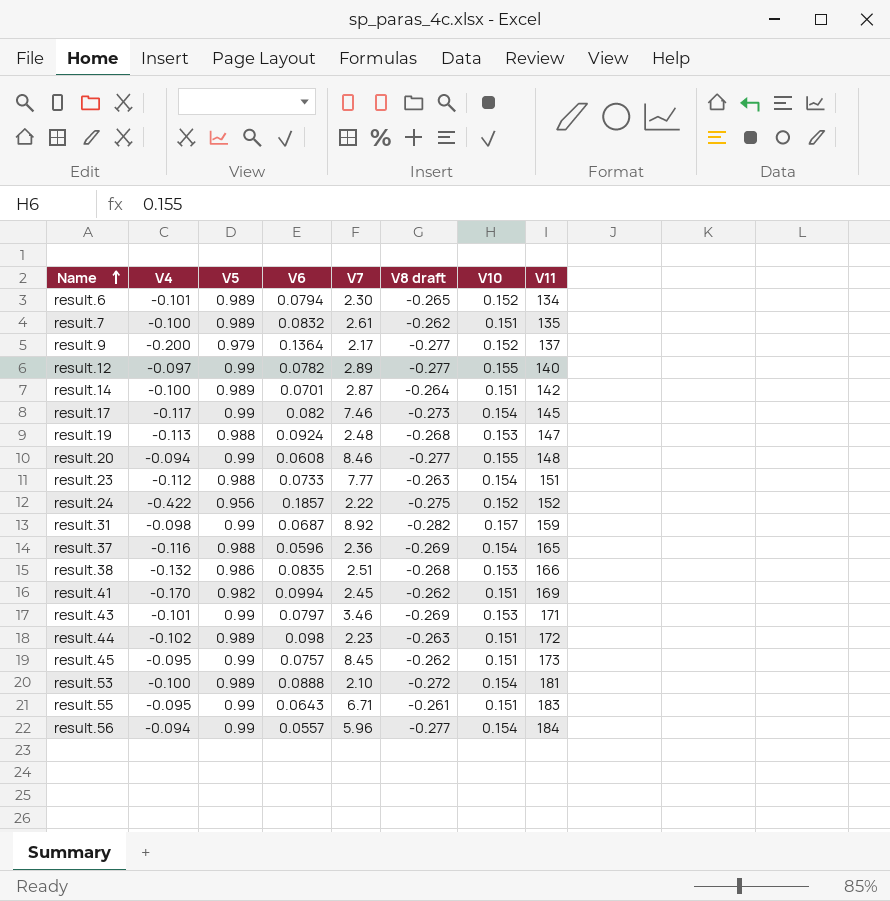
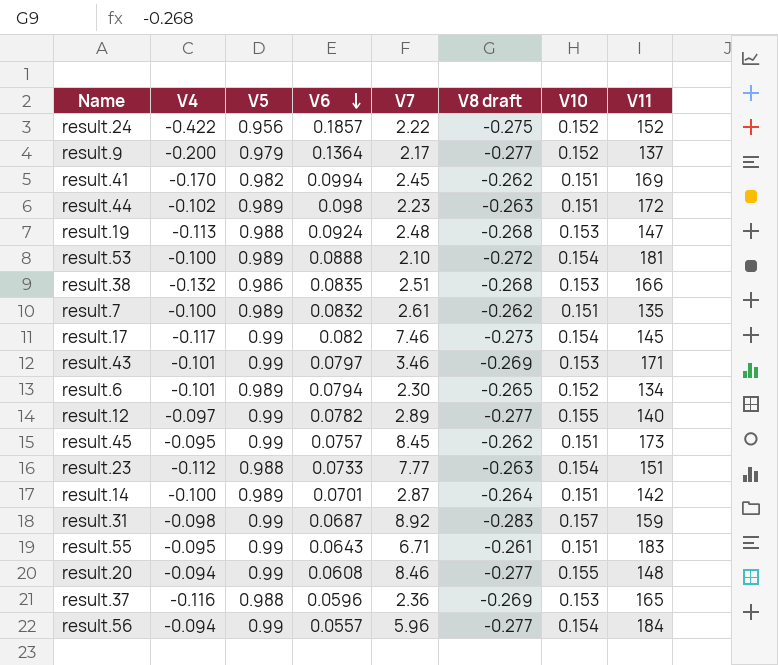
row order: Name ascending -> V6 descending
result.31 | V8 draft: -0.282 -> -0.283
result.37 | V10: 0.154 -> 0.153

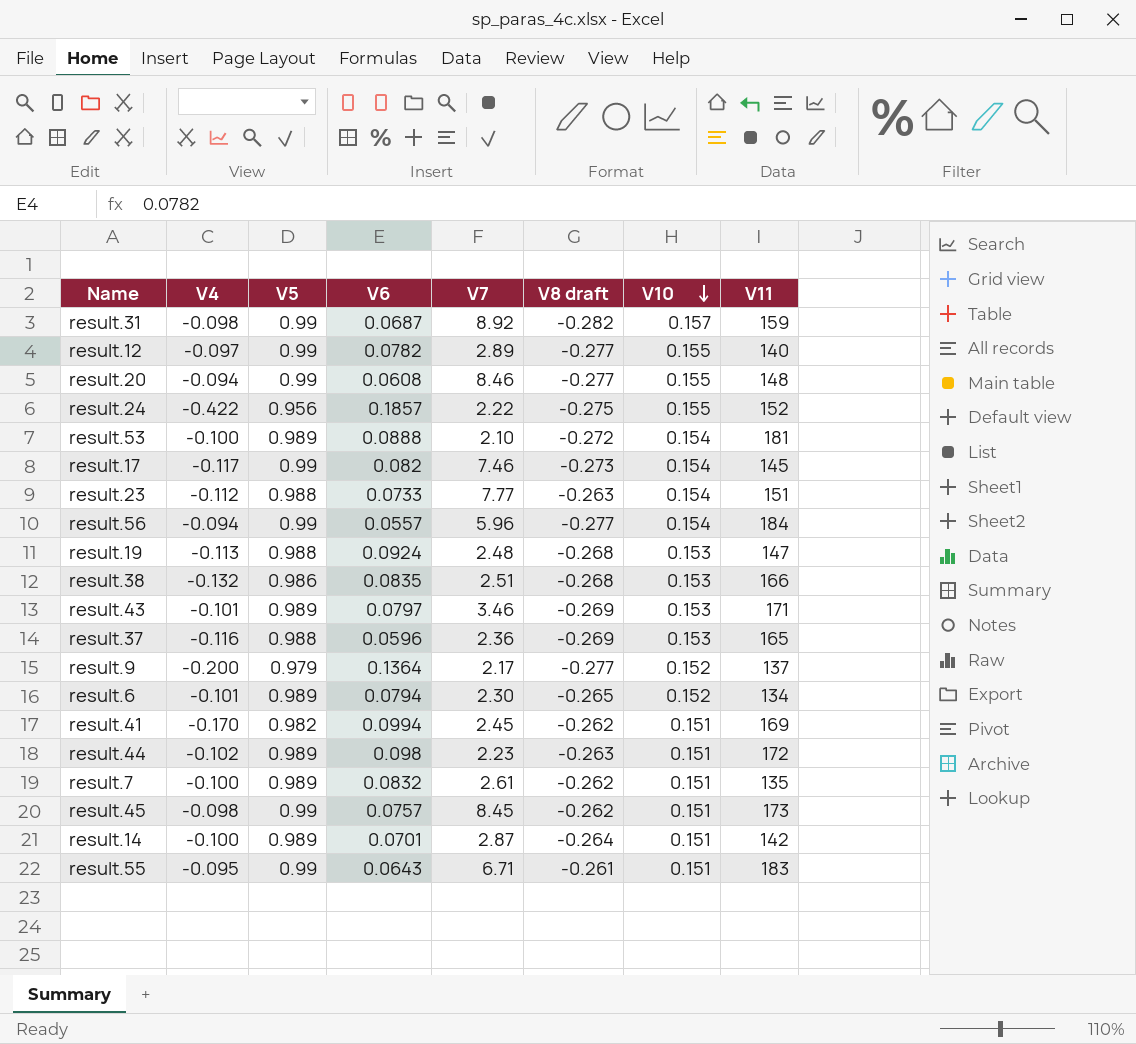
row order: V6 descending -> V10 descending
result.31 | V8 draft: -0.283 -> -0.282
result.24 | V10: 0.152 -> 0.155
result.43 | V5: 0.99 -> 0.989
result.45 | V4: -0.095 -> -0.098

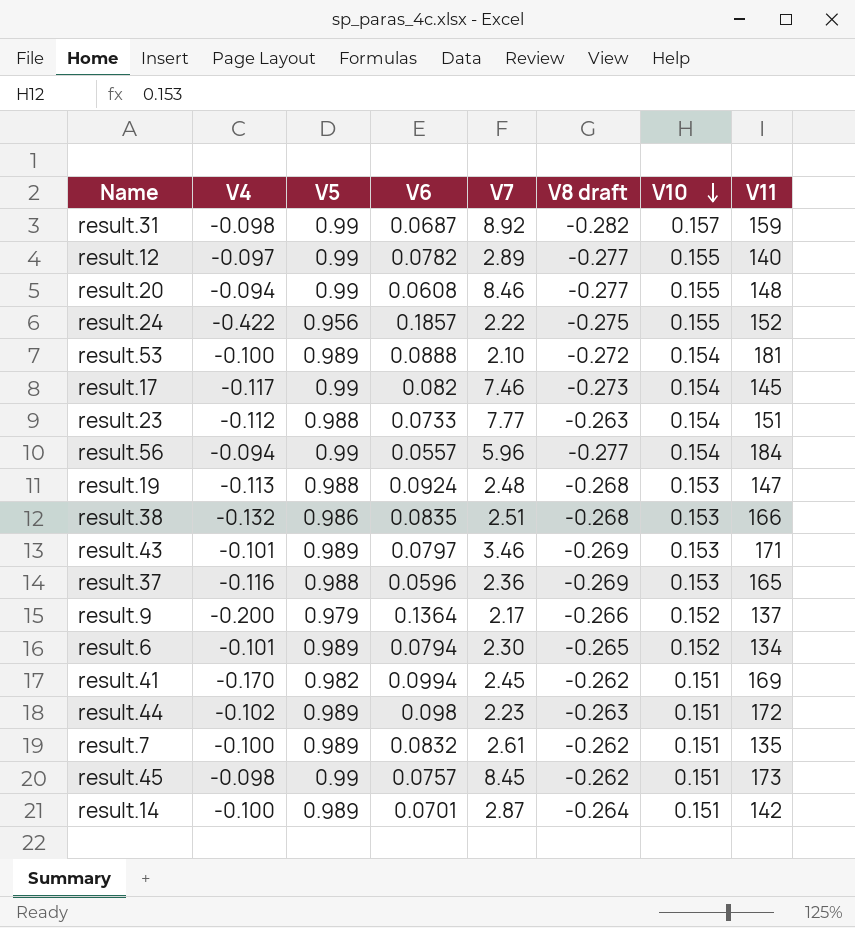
row result.55: -0.095 | 0.99 | 0.0643 | 6.71 | -0.261 | 0.151 | 183 -> none
result.9 | V8 draft: -0.277 -> -0.266

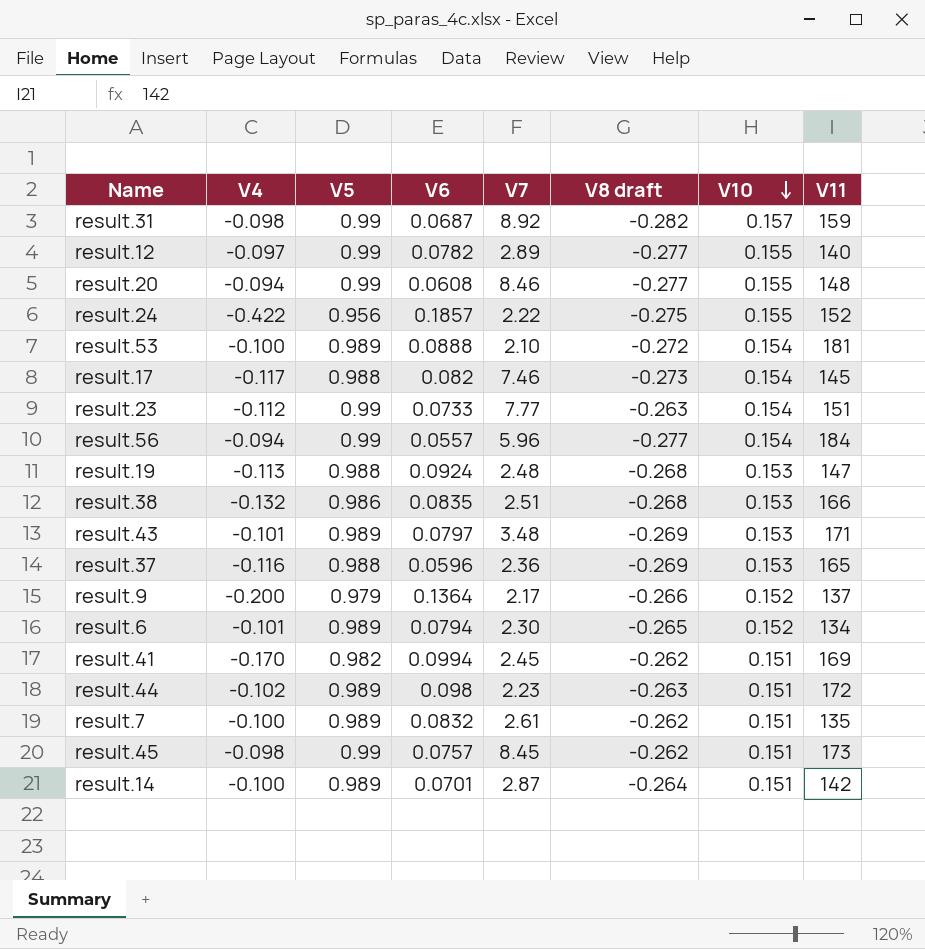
result.17 | V5: 0.99 -> 0.988
result.23 | V5: 0.988 -> 0.99
result.43 | V7: 3.46 -> 3.48

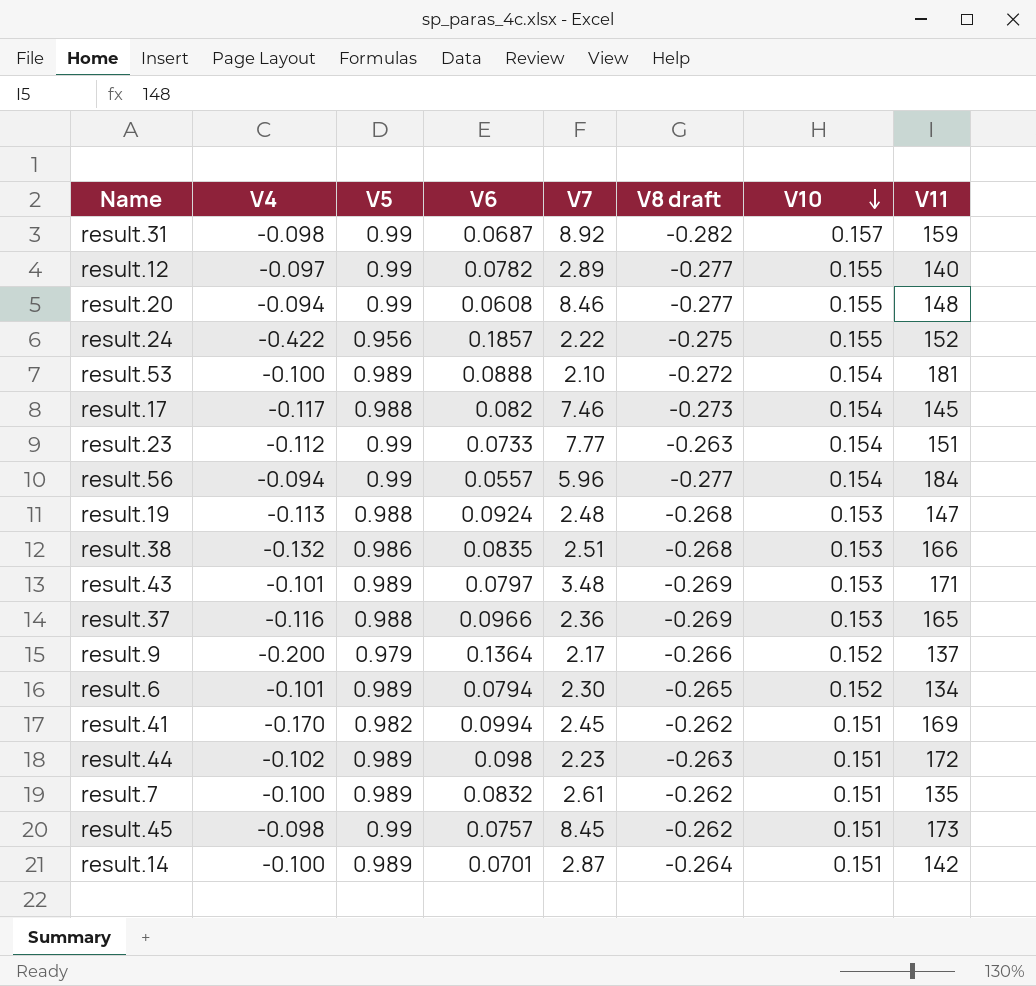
result.37 | V6: 0.0596 -> 0.0966

